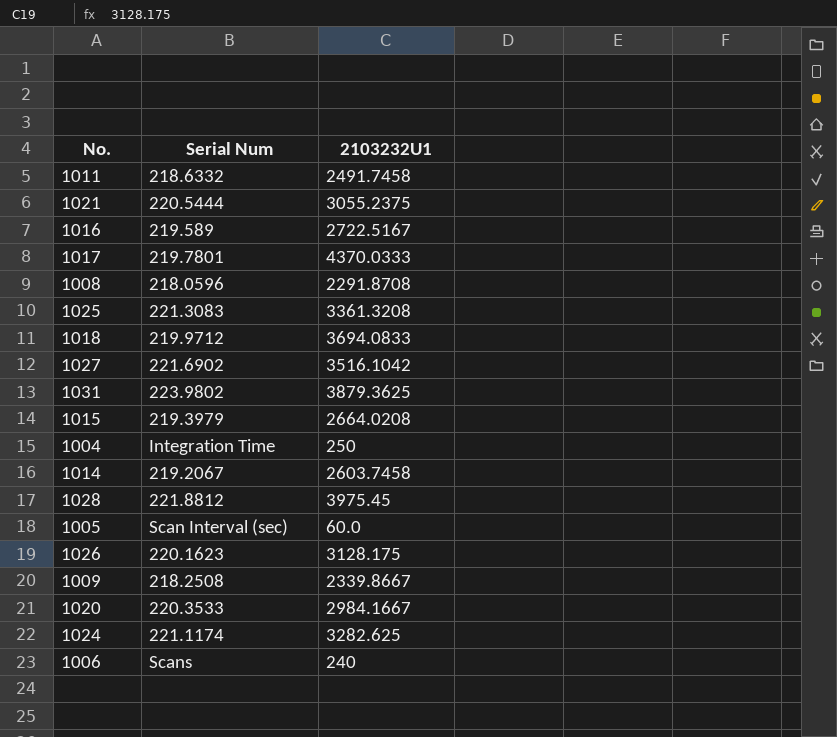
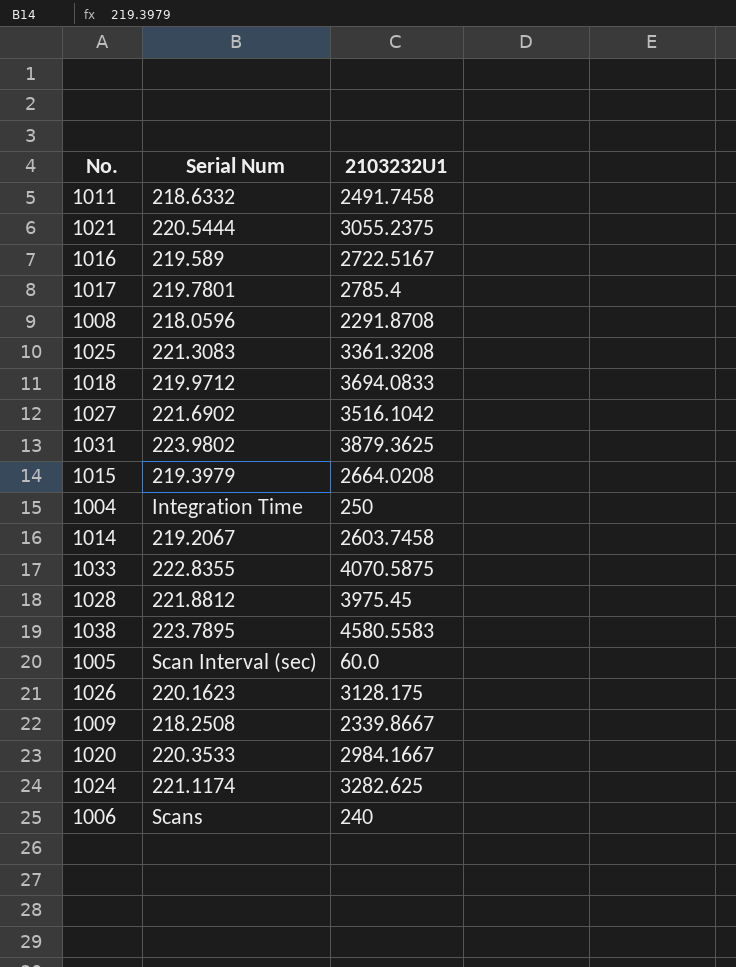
1017 | 2103232U1: 4370.0333 -> 2785.4
row 1033: none -> 222.8355 | 4070.5875
row 1038: none -> 223.7895 | 4580.5583

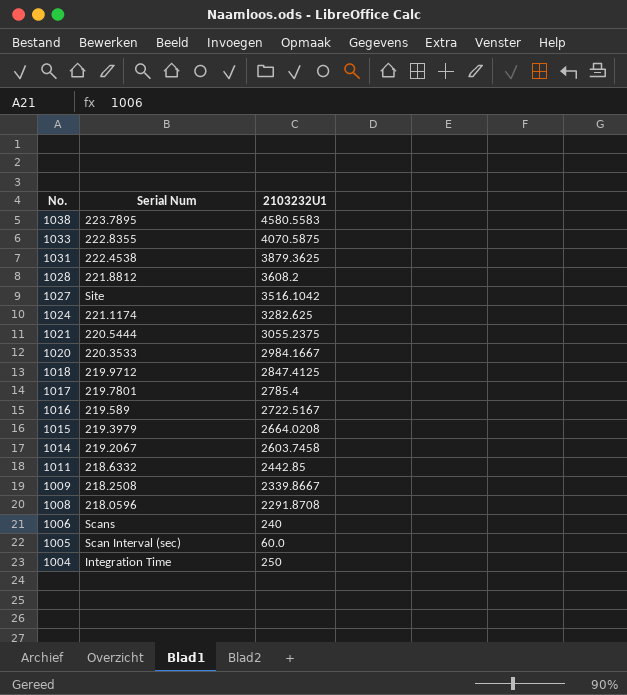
row order: none -> No. descending
row 1025: 221.3083 | 3361.3208 -> none
row 1026: 220.1623 | 3128.175 -> none
1031 | Serial Num: 223.9802 -> 222.4538
1028 | 2103232U1: 3975.45 -> 3608.2
1027 | Serial Num: 221.6902 -> Site
1018 | 2103232U1: 3694.0833 -> 2847.4125
1011 | 2103232U1: 2491.7458 -> 2442.85

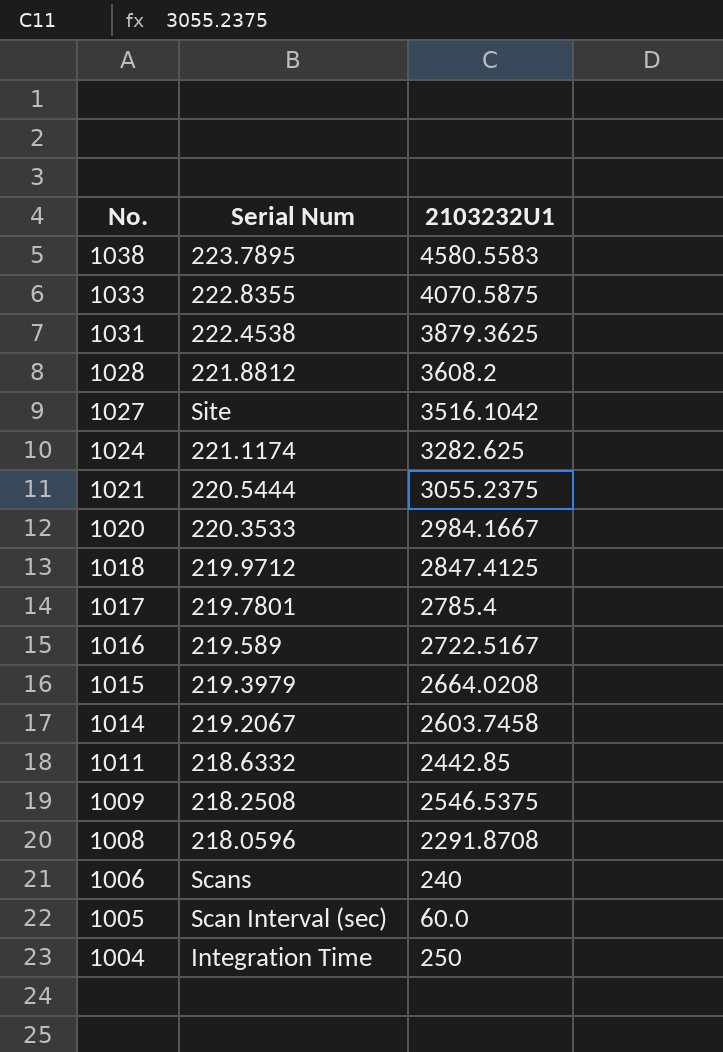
1009 | 2103232U1: 2339.8667 -> 2546.5375

